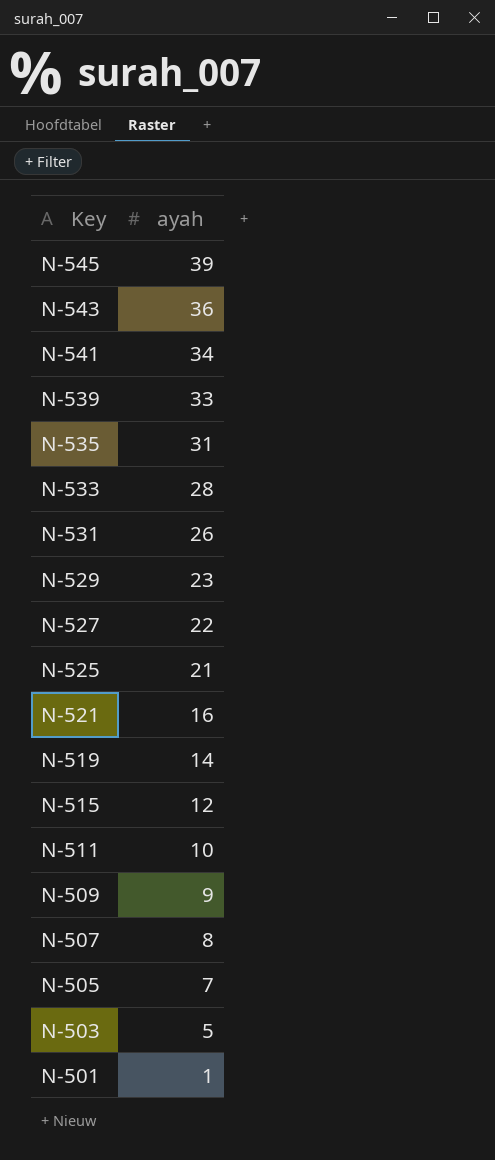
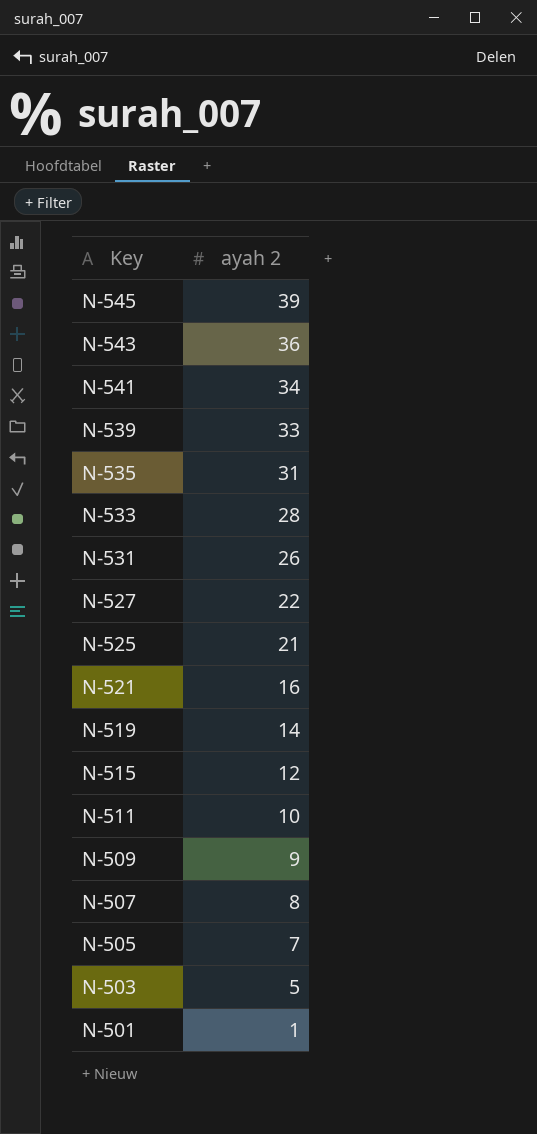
column name: ayah -> ayah 2
row N-529: 23 -> none

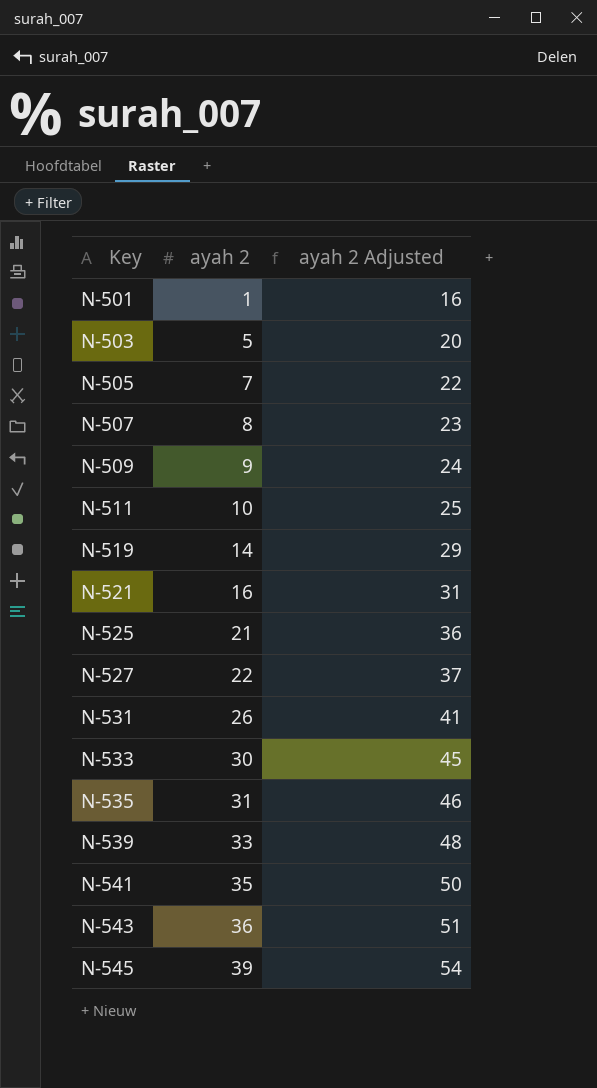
row order: Key descending -> Key ascending
column ayah 2 Adjusted | formula: none -> [ayah 2] + 15
row N-515: 12 -> none
N-533 | ayah 2: 28 -> 30
N-541 | ayah 2: 34 -> 35

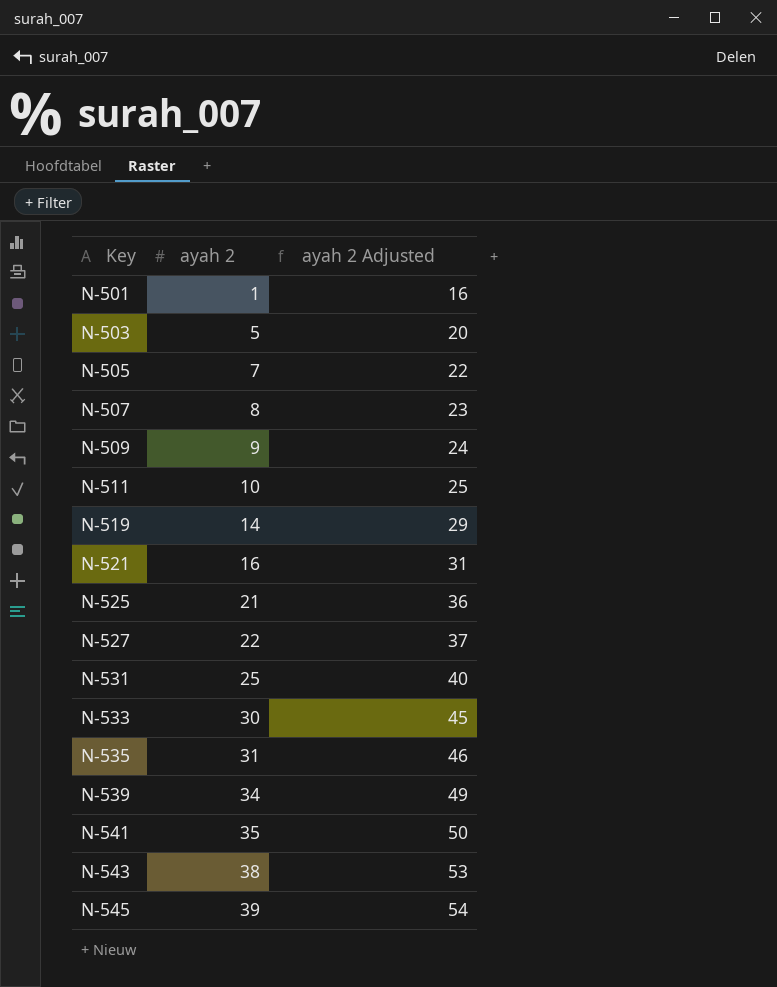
N-531 | ayah 2: 26 -> 25
N-531 | ayah 2 Adjusted: 41 -> 40
N-539 | ayah 2: 33 -> 34
N-539 | ayah 2 Adjusted: 48 -> 49
N-543 | ayah 2: 36 -> 38
N-543 | ayah 2 Adjusted: 51 -> 53

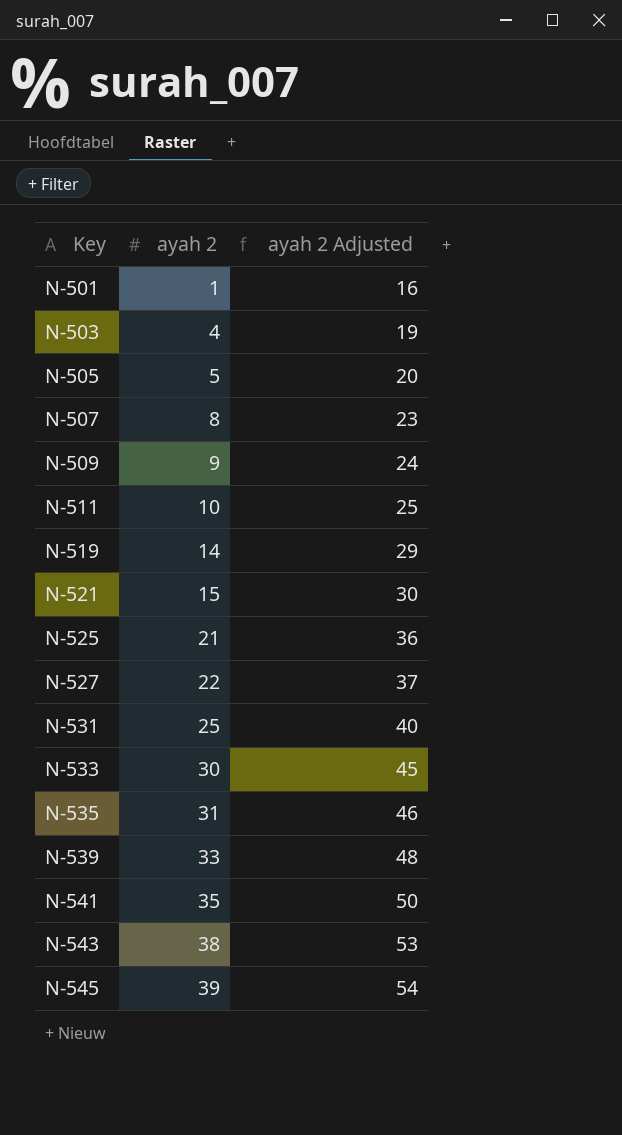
N-503 | ayah 2: 5 -> 4
N-503 | ayah 2 Adjusted: 20 -> 19
N-505 | ayah 2: 7 -> 5
N-505 | ayah 2 Adjusted: 22 -> 20
N-521 | ayah 2: 16 -> 15
N-521 | ayah 2 Adjusted: 31 -> 30
N-539 | ayah 2: 34 -> 33
N-539 | ayah 2 Adjusted: 49 -> 48

